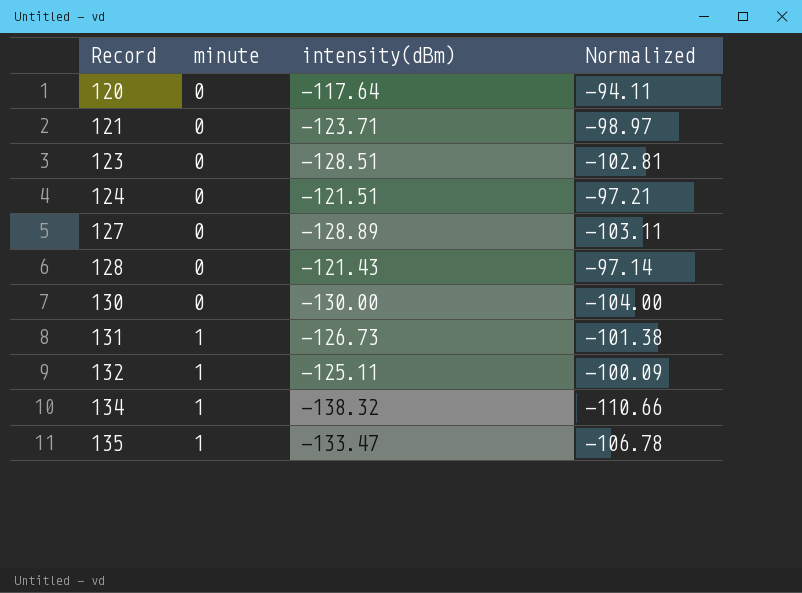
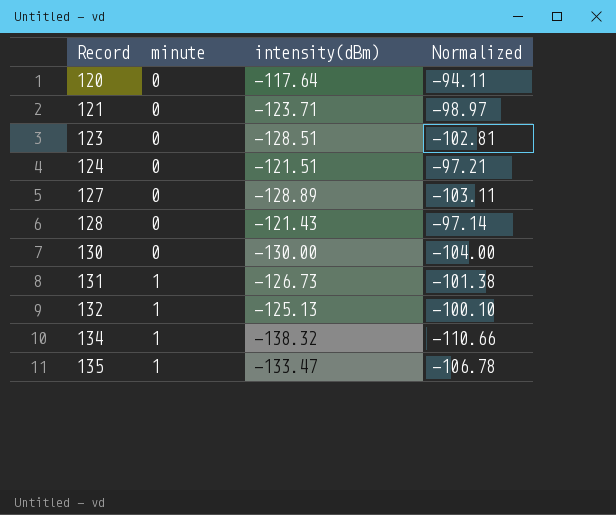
132 | intensity(dBm): -125.11 -> -125.13
132 | Normalized: -100.09 -> -100.10

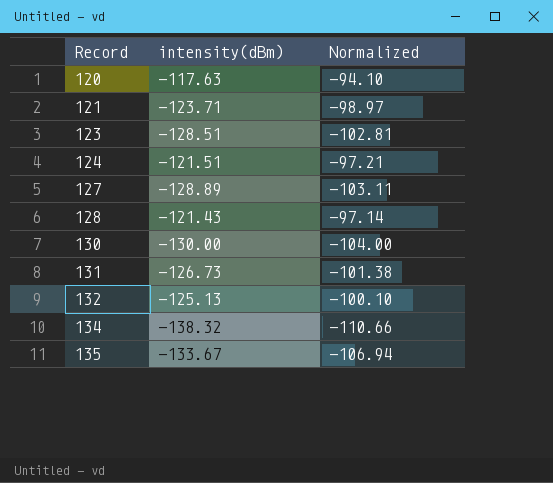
column minute | position: 2 -> none
120 | intensity(dBm): -117.64 -> -117.63
120 | Normalized: -94.11 -> -94.10
135 | intensity(dBm): -133.47 -> -133.67
135 | Normalized: -106.78 -> -106.94

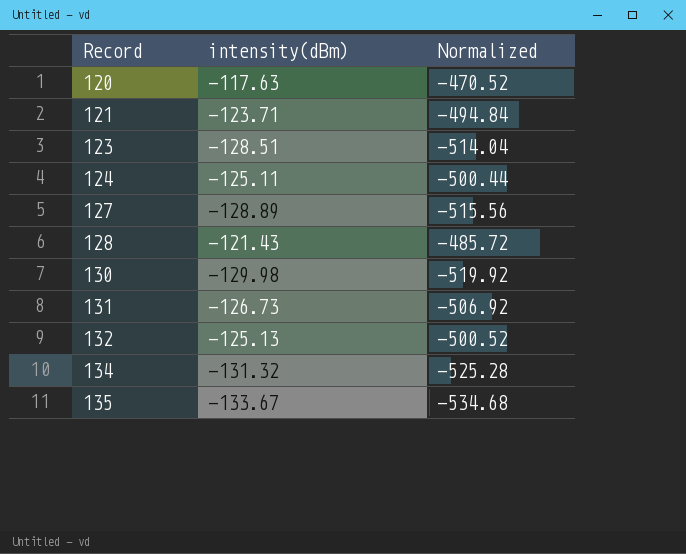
column Normalized | formula: [intensity(dBm)] * 0.8 -> [intensity(dBm)] * 4
124 | intensity(dBm): -121.51 -> -125.11
130 | intensity(dBm): -130.00 -> -129.98
134 | intensity(dBm): -138.32 -> -131.32

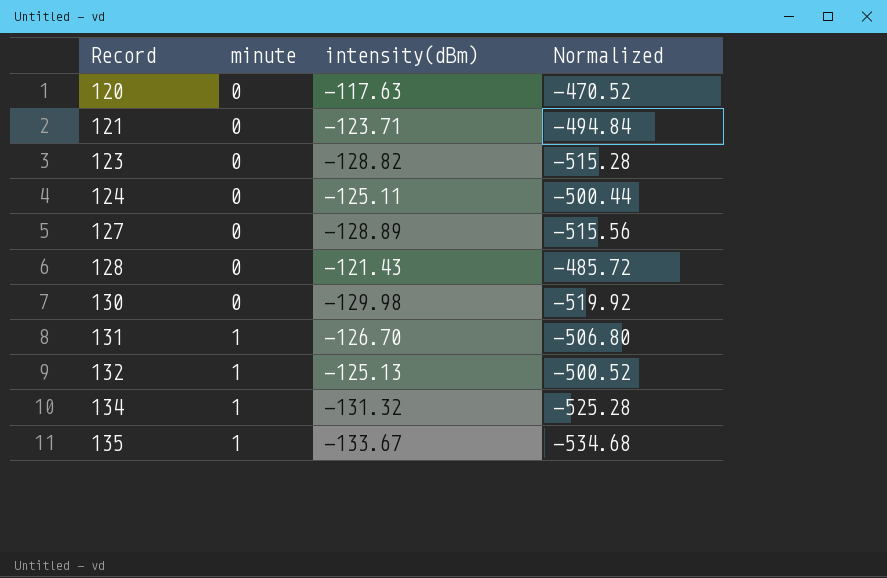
column minute | position: none -> 2
123 | intensity(dBm): -128.51 -> -128.82
123 | Normalized: -514.04 -> -515.28
131 | intensity(dBm): -126.73 -> -126.70
131 | Normalized: -506.92 -> -506.80

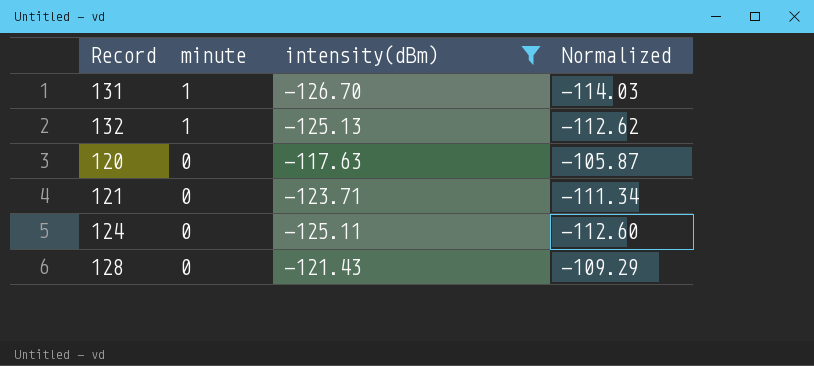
filter: none -> intensity(dBm) >= -126.70
row order: Record ascending -> minute descending
column Normalized | formula: [intensity(dBm)] * 4 -> [intensity(dBm)] * 0.9

